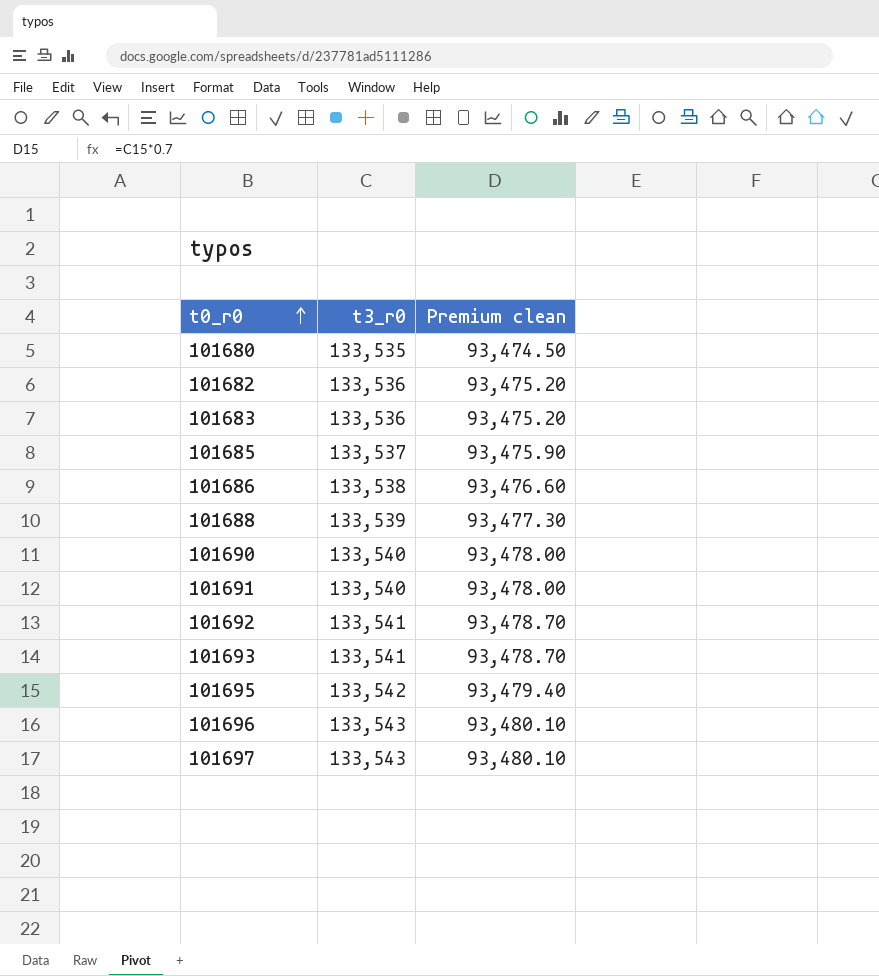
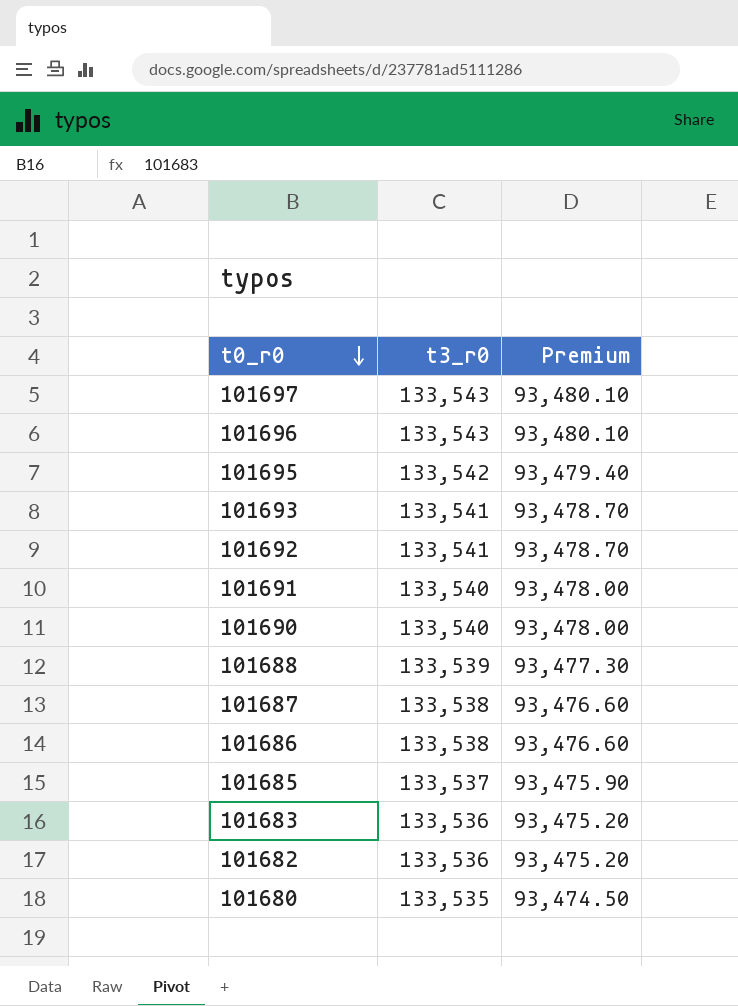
row order: t0_r0 ascending -> t0_r0 descending
column name: Premium clean -> Premium
row 101687: none -> 133,538 | 93,476.60

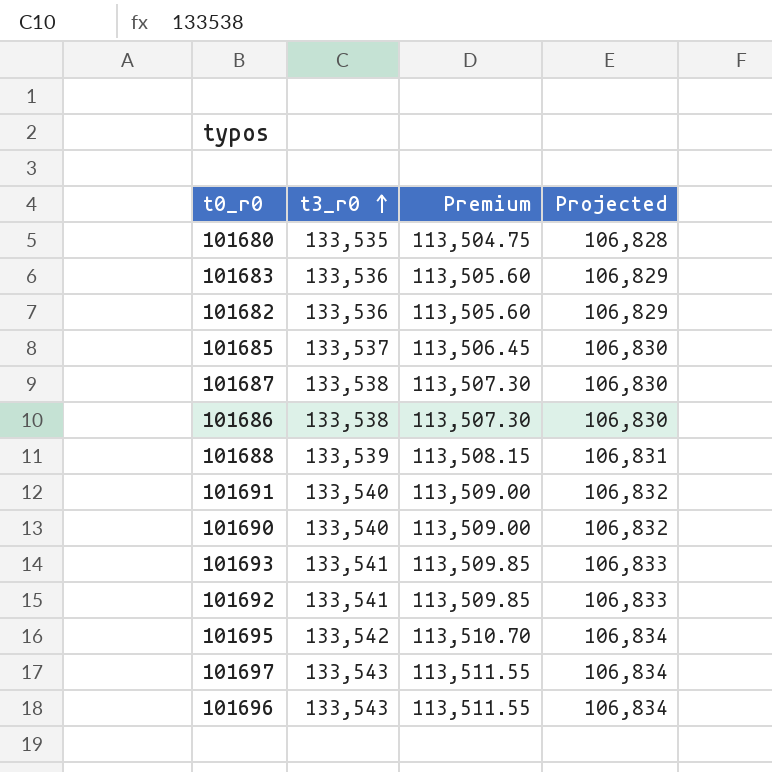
row order: t0_r0 descending -> t3_r0 ascending
column Premium | formula: [t3_r0] * 0.7 -> [t3_r0] * 0.85
column Projected | formula: none -> [t3_r0] * 0.8

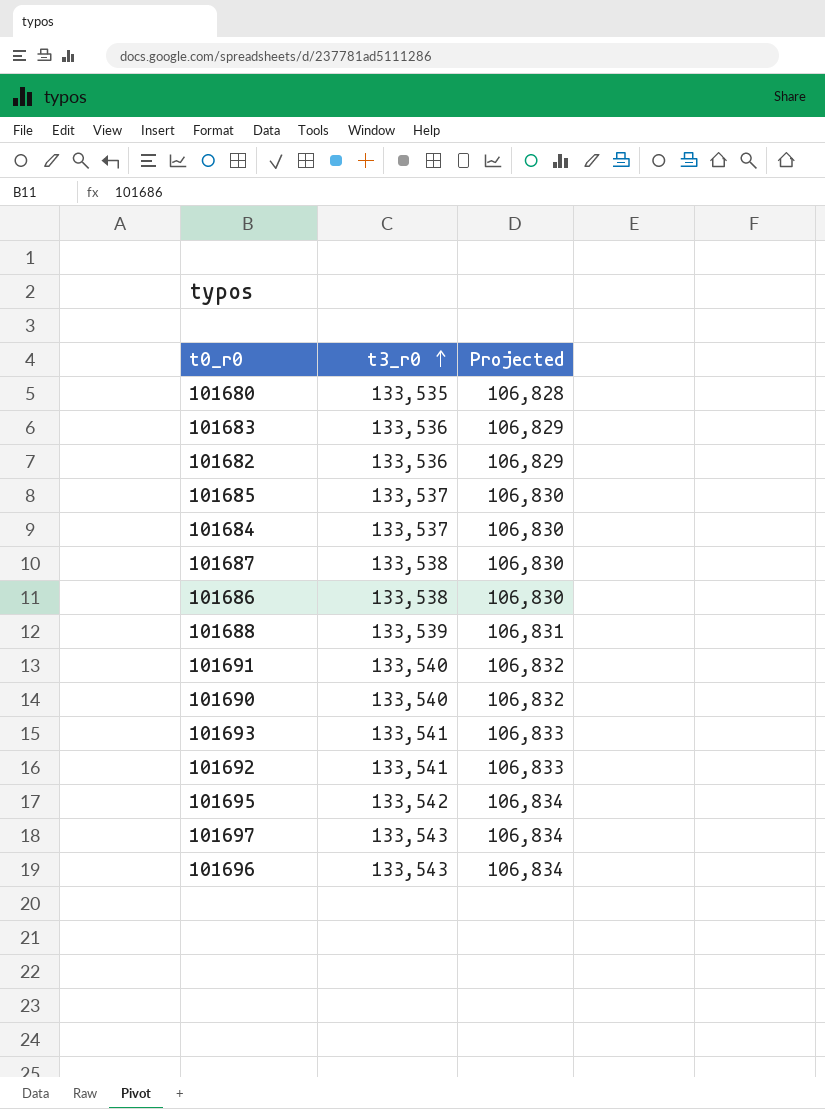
column Premium | formula: [t3_r0] * 0.85 -> none
row 101684: none -> 133,537 | 106,830

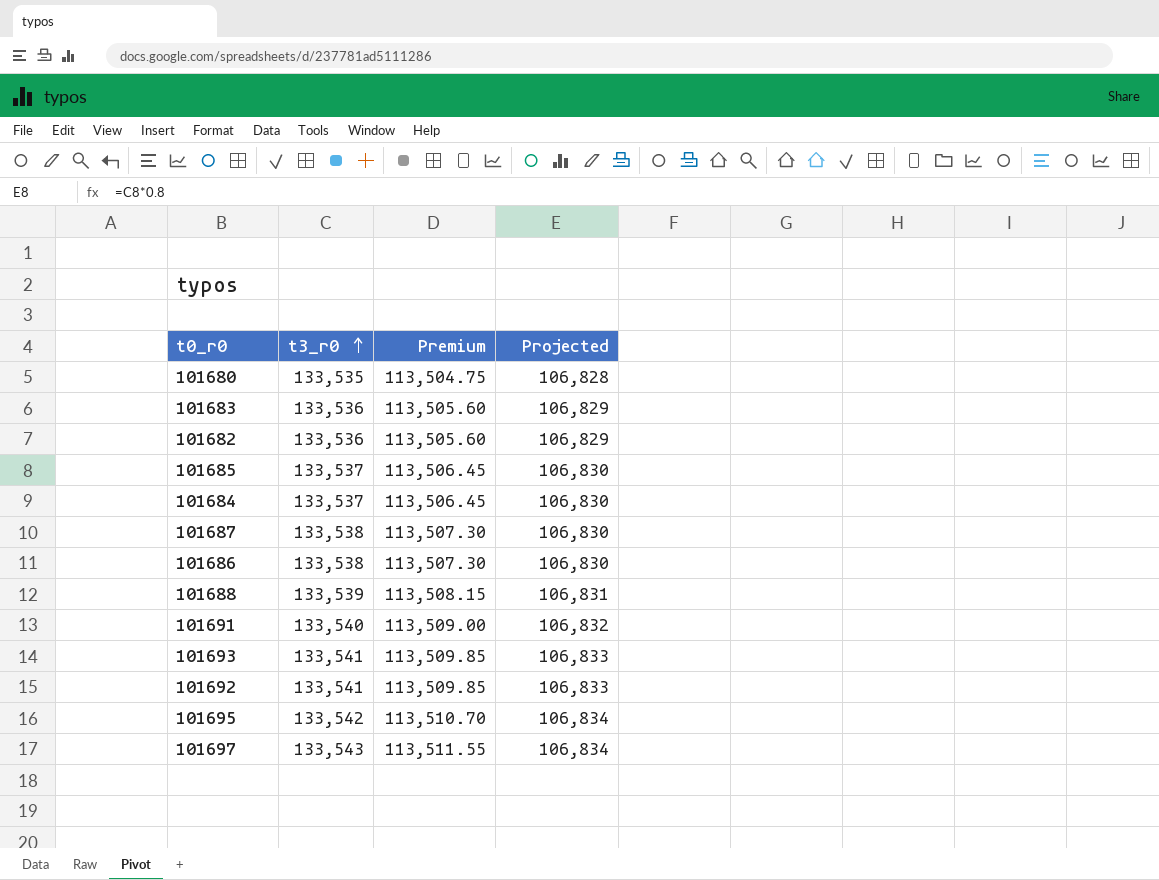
column Premium | formula: none -> [t3_r0] * 0.85
row 101690: 133,540 | 106,832 -> none
row 101696: 133,543 | 106,834 -> none

